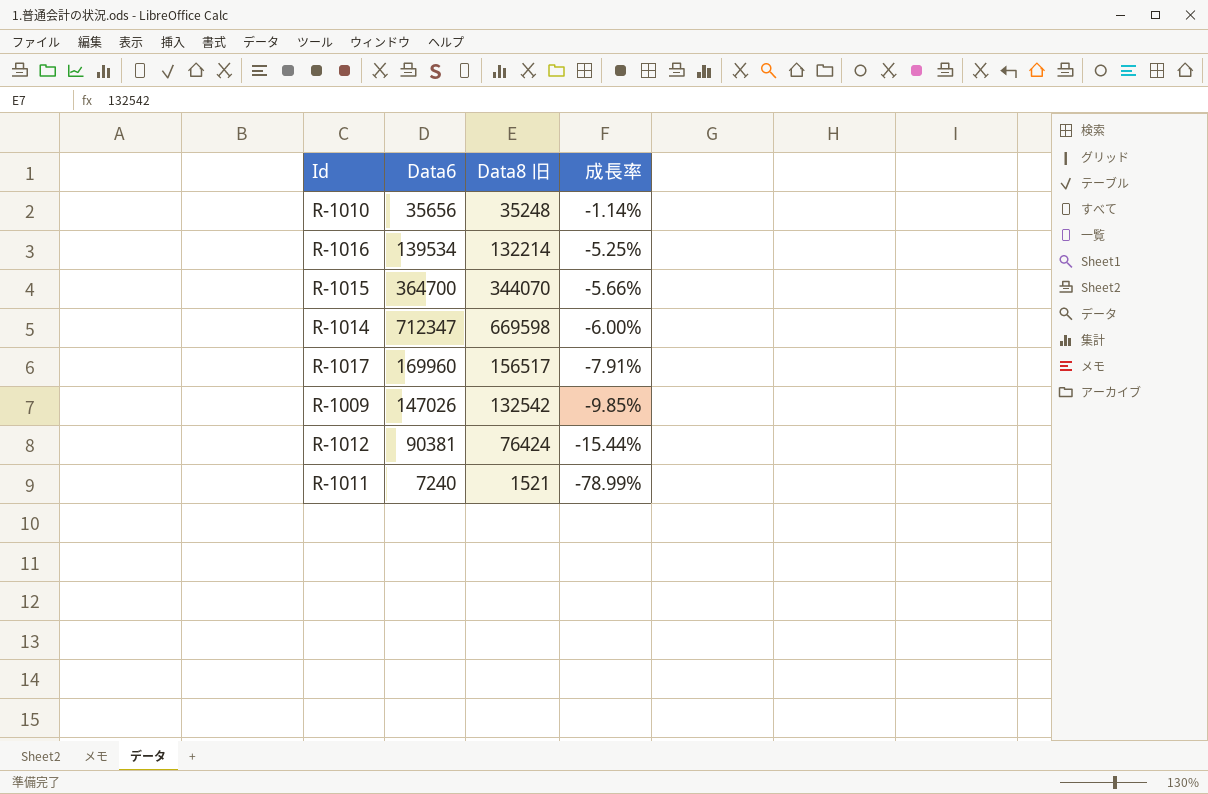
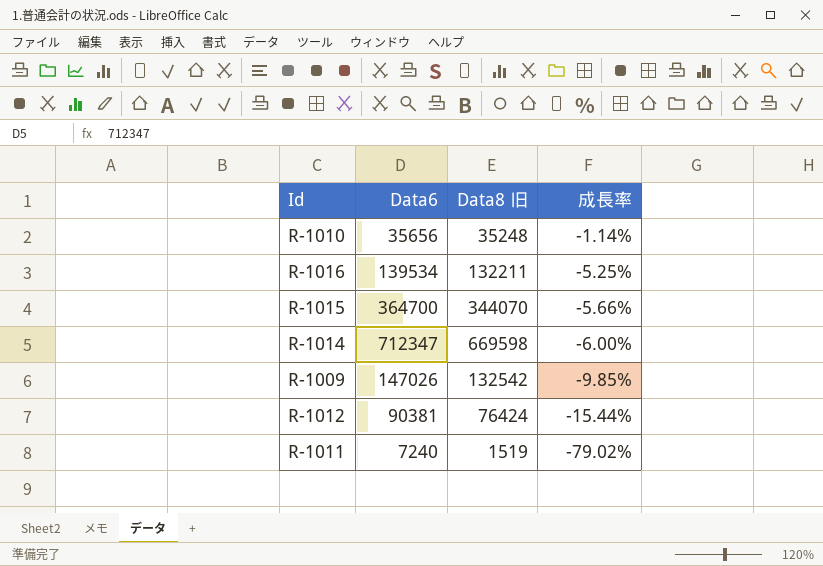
row R-1017: 169960 | 156517 | -7.91% -> none
R-1016 | Data8 旧: 132214 -> 132211
R-1011 | Data8 旧: 1521 -> 1519
R-1011 | 成長率: -78.99% -> -79.02%

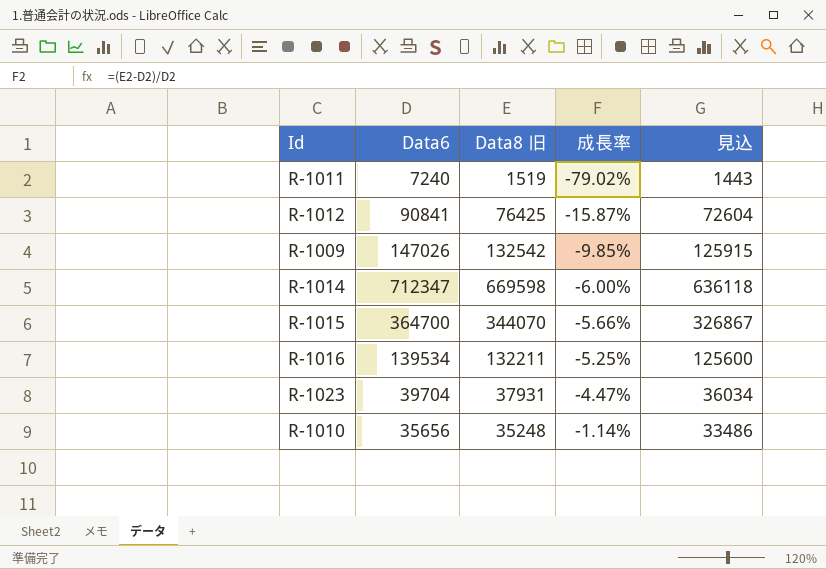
row order: 成長率 descending -> 成長率 ascending
column 見込 | formula: none -> [Data8 旧] * 0.95
R-1012 | Data6: 90381 -> 90841
R-1012 | Data8 旧: 76424 -> 76425
R-1012 | 成長率: -15.44% -> -15.87%
row R-1023: none -> 39704 | 37931 | -4.47% | 36034

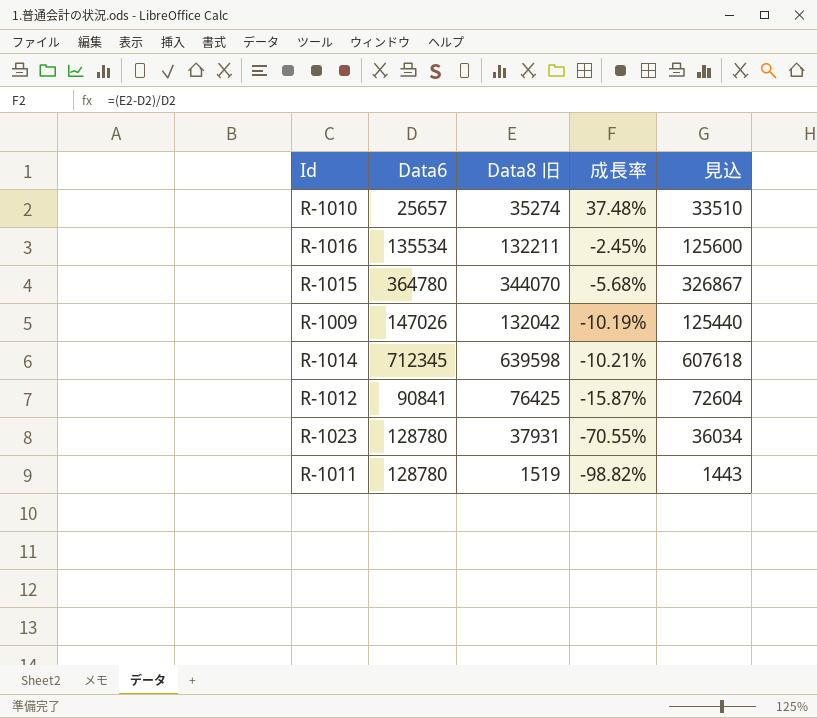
row order: 成長率 ascending -> 成長率 descending
R-1010 | Data6: 35656 -> 25657
R-1010 | Data8 旧: 35248 -> 35274
R-1010 | 成長率: -1.14% -> 37.48%
R-1010 | 見込: 33486 -> 33510
R-1016 | Data6: 139534 -> 135534
R-1016 | 成長率: -5.25% -> -2.45%
R-1015 | Data6: 364700 -> 364780
R-1015 | 成長率: -5.66% -> -5.68%
R-1009 | Data8 旧: 132542 -> 132042
R-1009 | 成長率: -9.85% -> -10.19%
R-1009 | 見込: 125915 -> 125440
R-1014 | Data6: 712347 -> 712345
R-1014 | Data8 旧: 669598 -> 639598
R-1014 | 成長率: -6.00% -> -10.21%
R-1014 | 見込: 636118 -> 607618
R-1023 | Data6: 39704 -> 128780
R-1023 | 成長率: -4.47% -> -70.55%
R-1011 | Data6: 7240 -> 128780
R-1011 | 成長率: -79.02% -> -98.82%

